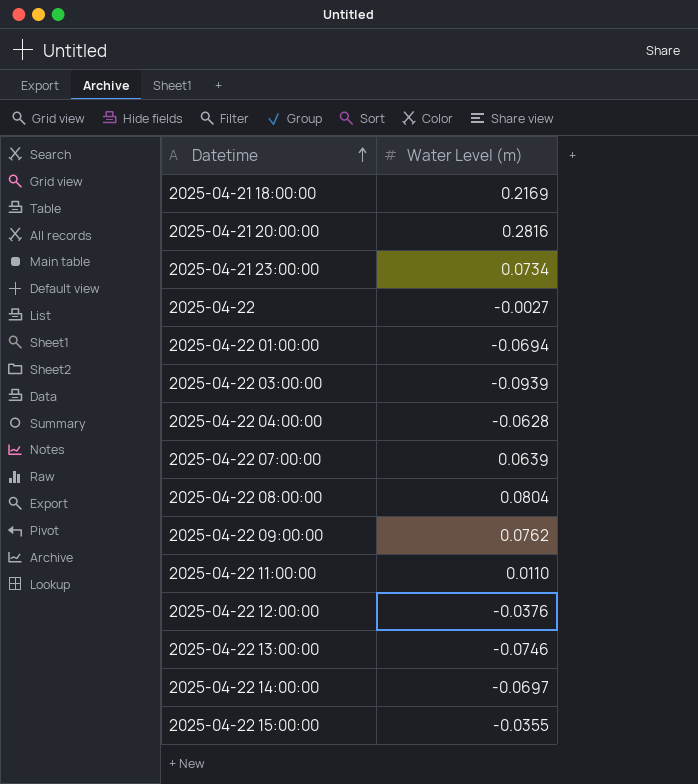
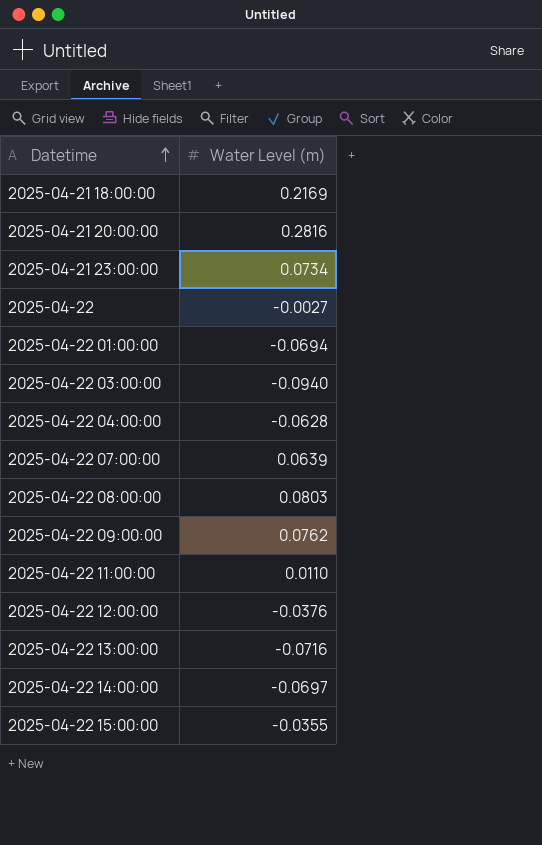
2025-04-22 03:00:00 | Water Level (m): -0.0939 -> -0.0940
2025-04-22 08:00:00 | Water Level (m): 0.0804 -> 0.0803
2025-04-22 13:00:00 | Water Level (m): -0.0746 -> -0.0716

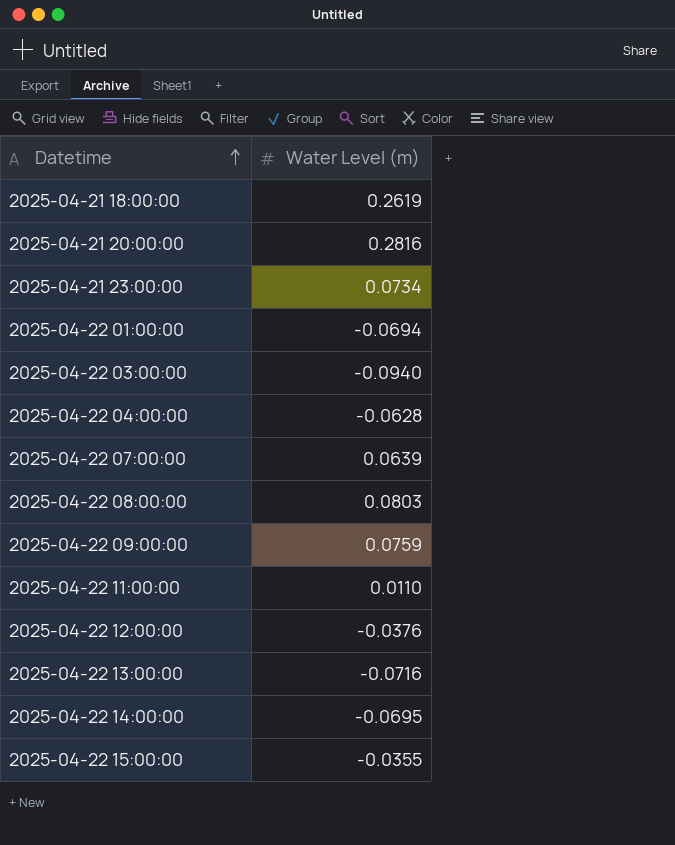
row 2025-04-22: -0.0027 -> none
2025-04-21 18:00:00 | Water Level (m): 0.2169 -> 0.2619
2025-04-22 09:00:00 | Water Level (m): 0.0762 -> 0.0759
2025-04-22 14:00:00 | Water Level (m): -0.0697 -> -0.0695

